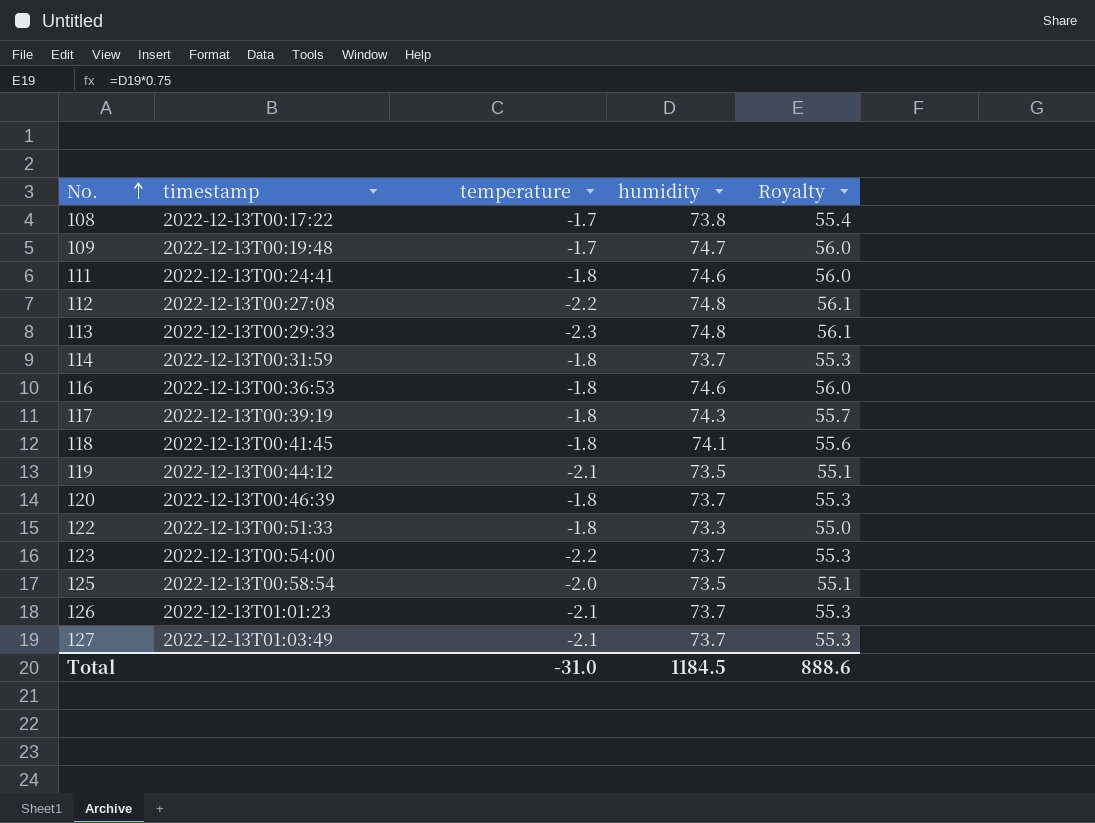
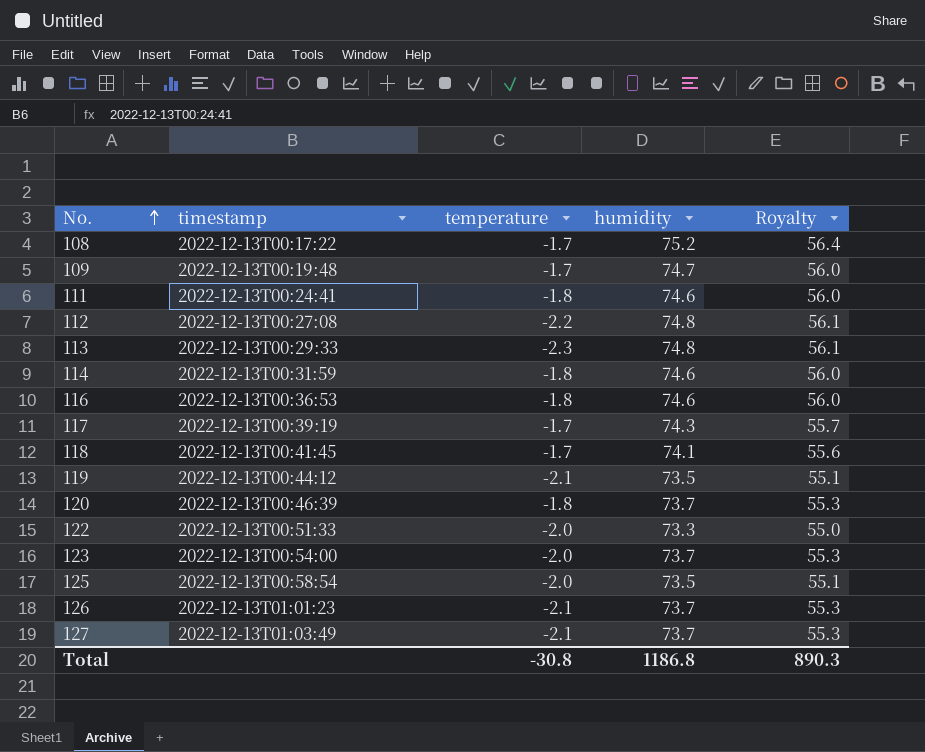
108 | humidity: 73.8 -> 75.2
108 | Royalty: 55.4 -> 56.4
114 | humidity: 73.7 -> 74.6
114 | Royalty: 55.3 -> 56.0
117 | temperature: -1.8 -> -1.7
118 | temperature: -1.8 -> -1.7
122 | temperature: -1.8 -> -2.0
123 | temperature: -2.2 -> -2.0
Total | temperature: -31.0 -> -30.8
Total | humidity: 1184.5 -> 1186.8
Total | Royalty: 888.6 -> 890.3

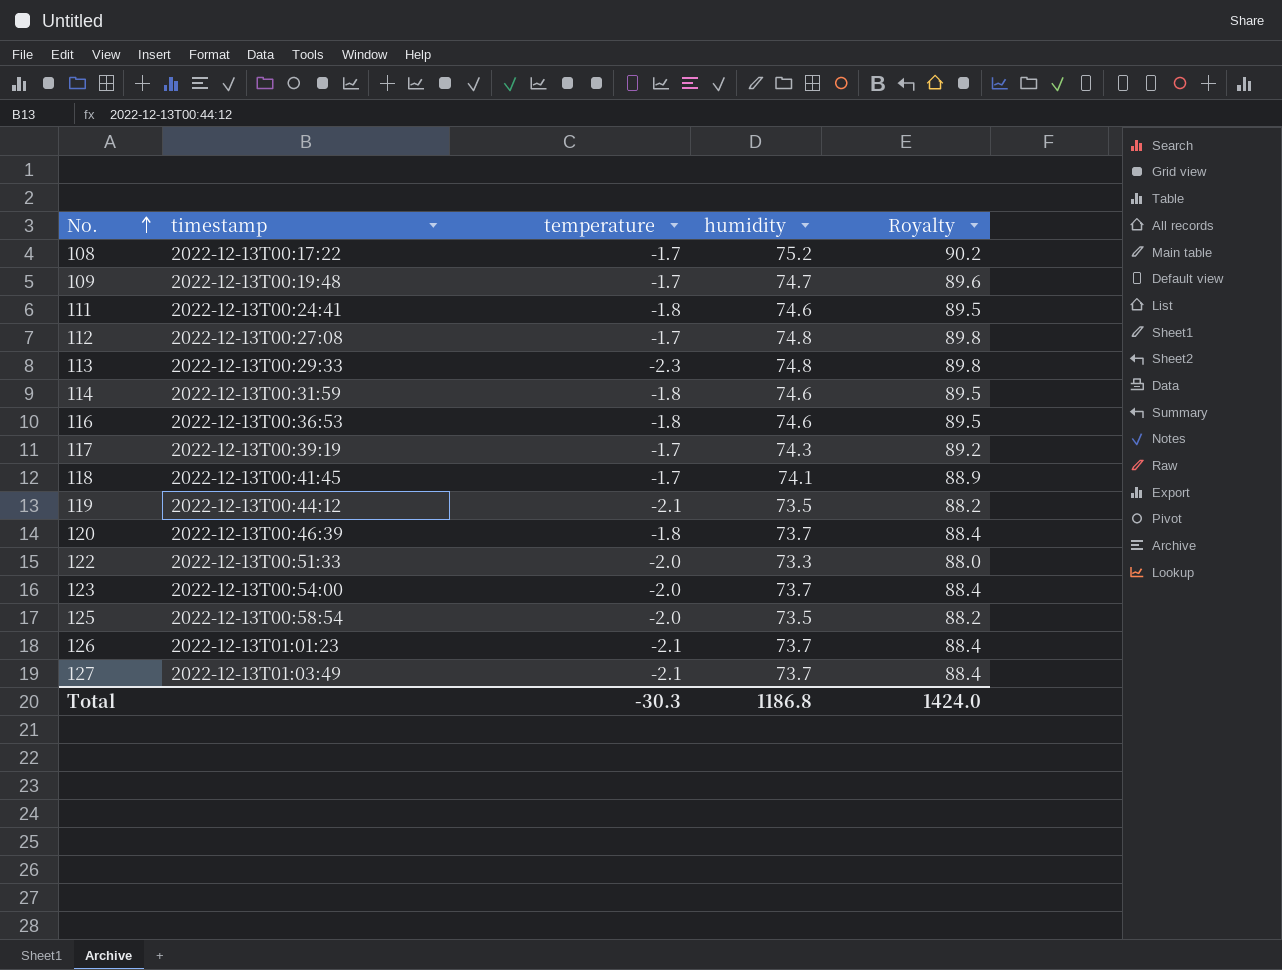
column Royalty | formula: [humidity] * 0.75 -> [humidity] * 1.2
112 | temperature: -2.2 -> -1.7
Total | temperature: -30.8 -> -30.3
Total | Royalty: 890.3 -> 1424.0

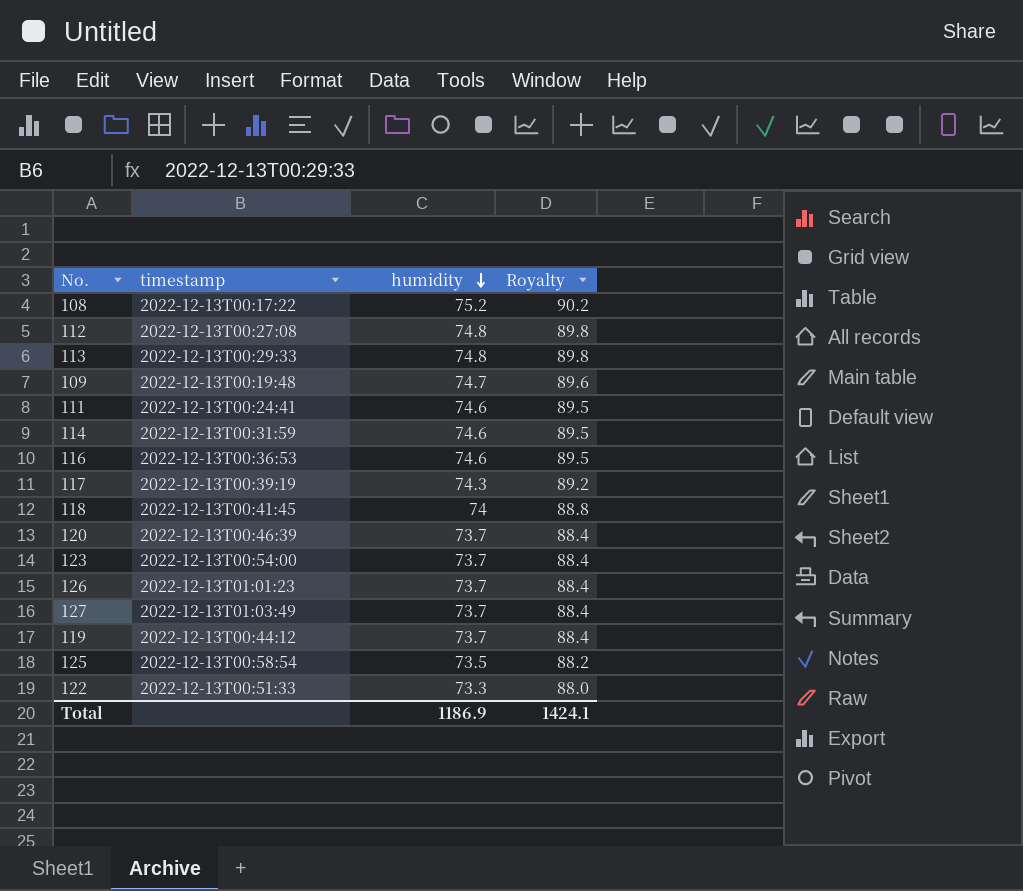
row order: No. ascending -> humidity descending
column temperature | position: 3 -> none
118 | humidity: 74.1 -> 74
118 | Royalty: 88.9 -> 88.8
119 | humidity: 73.5 -> 73.7
119 | Royalty: 88.2 -> 88.4
Total | humidity: 1186.8 -> 1186.9
Total | Royalty: 1424.0 -> 1424.1

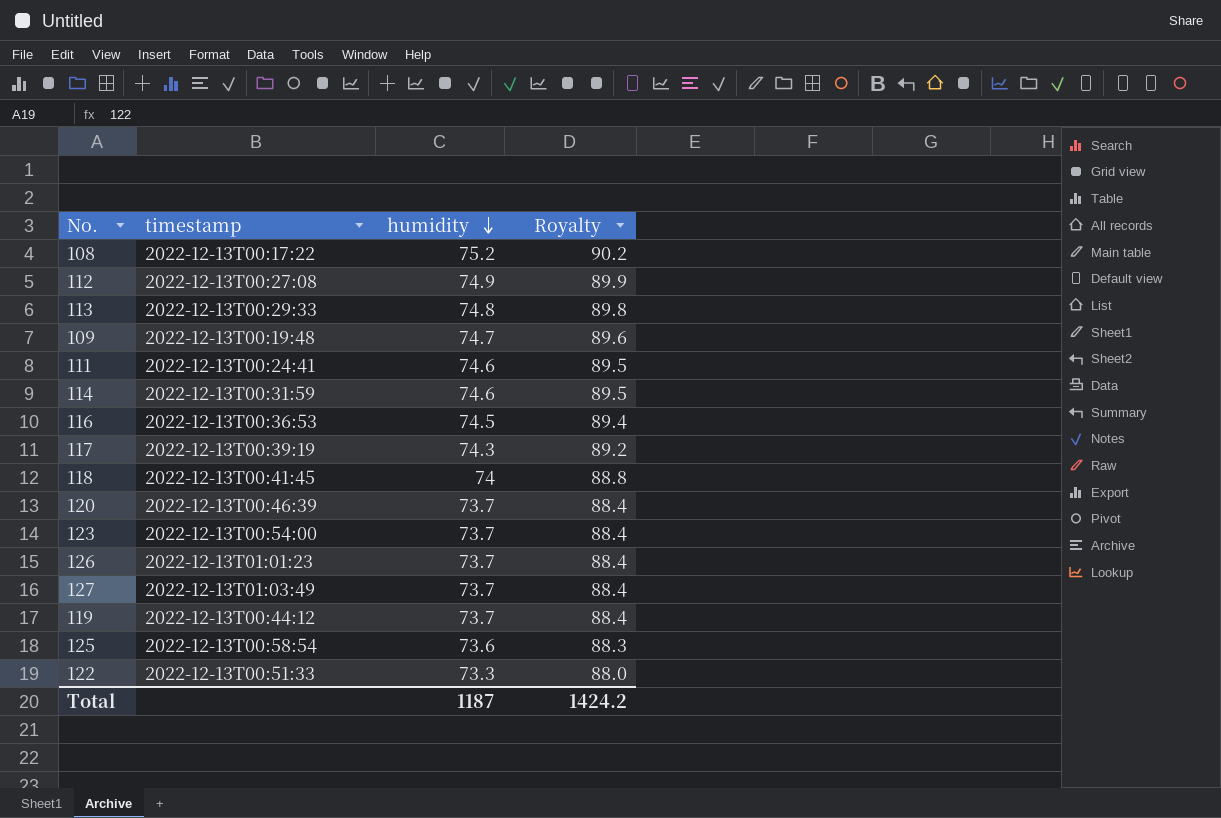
112 | humidity: 74.8 -> 74.9
112 | Royalty: 89.8 -> 89.9
116 | humidity: 74.6 -> 74.5
116 | Royalty: 89.5 -> 89.4
125 | humidity: 73.5 -> 73.6
125 | Royalty: 88.2 -> 88.3
Total | humidity: 1186.9 -> 1187
Total | Royalty: 1424.1 -> 1424.2

